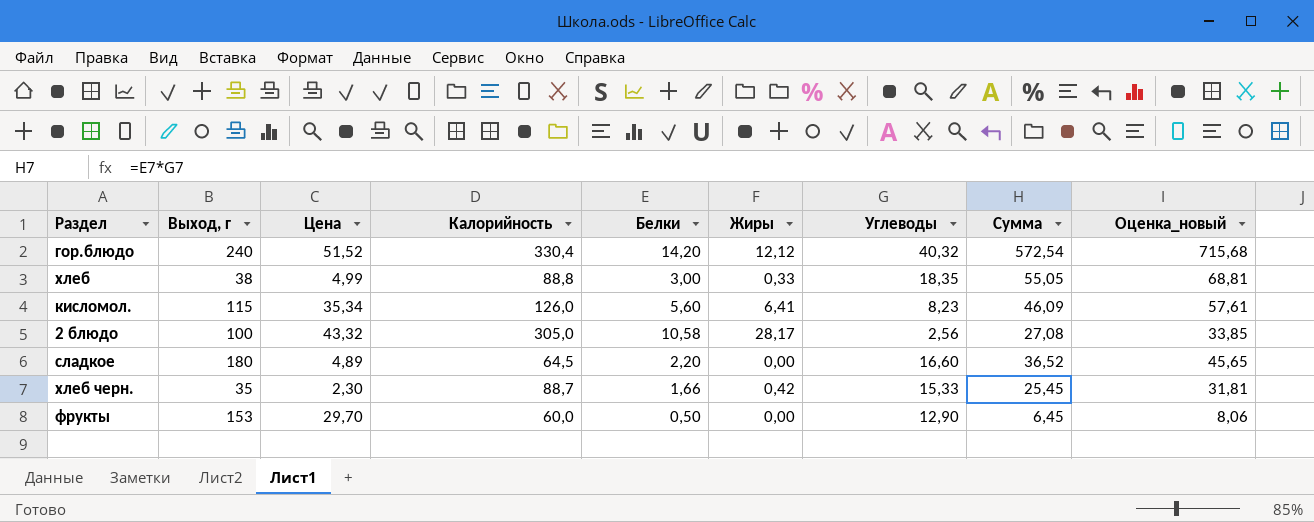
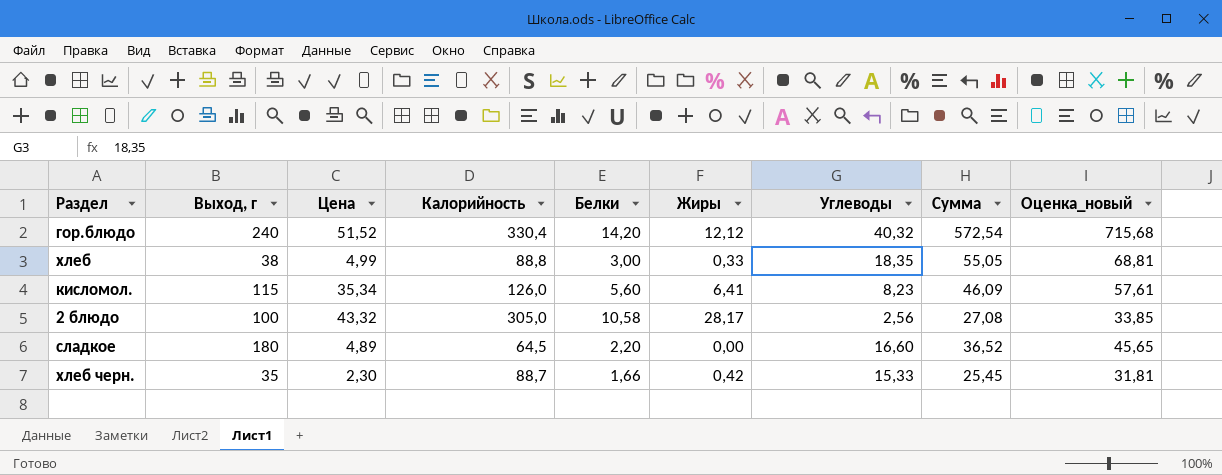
row фрукты: 153 | 29,70 | 60,0 | 0,50 | 0,00 | 12,90 | 6,45 | 8,06 -> none

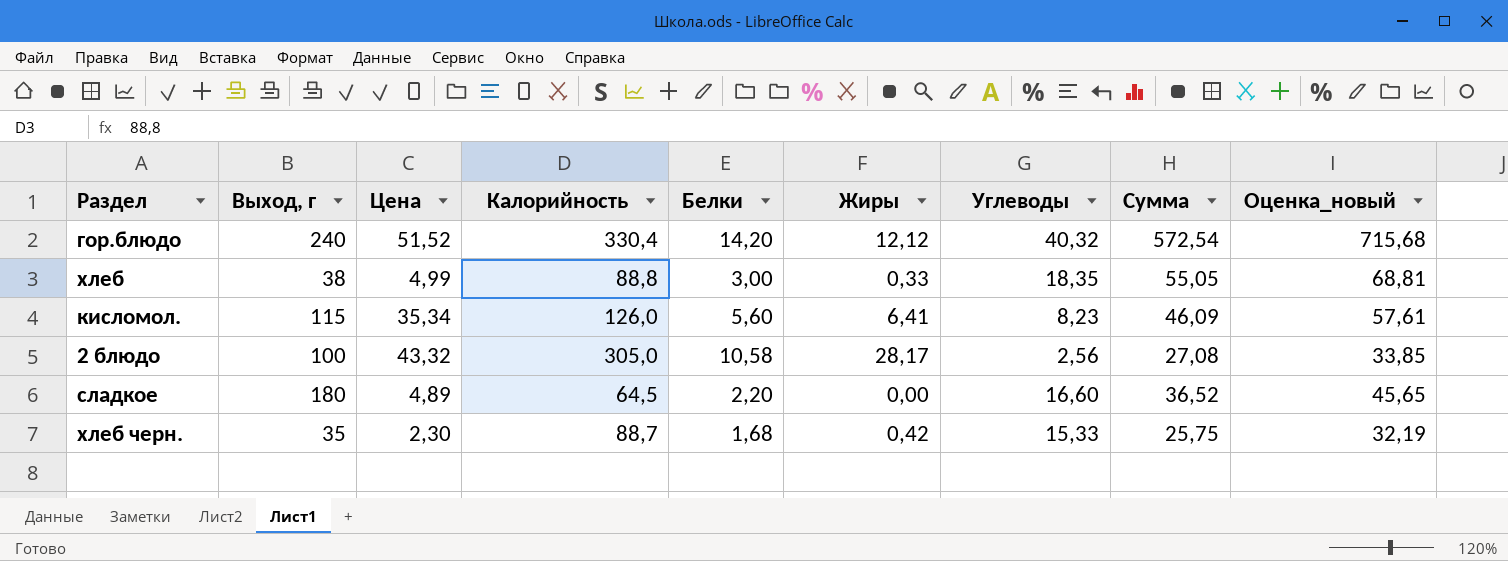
хлеб черн. | Белки: 1,66 -> 1,68
хлеб черн. | Сумма: 25,45 -> 25,75
хлеб черн. | Оценка_новый: 31,81 -> 32,19

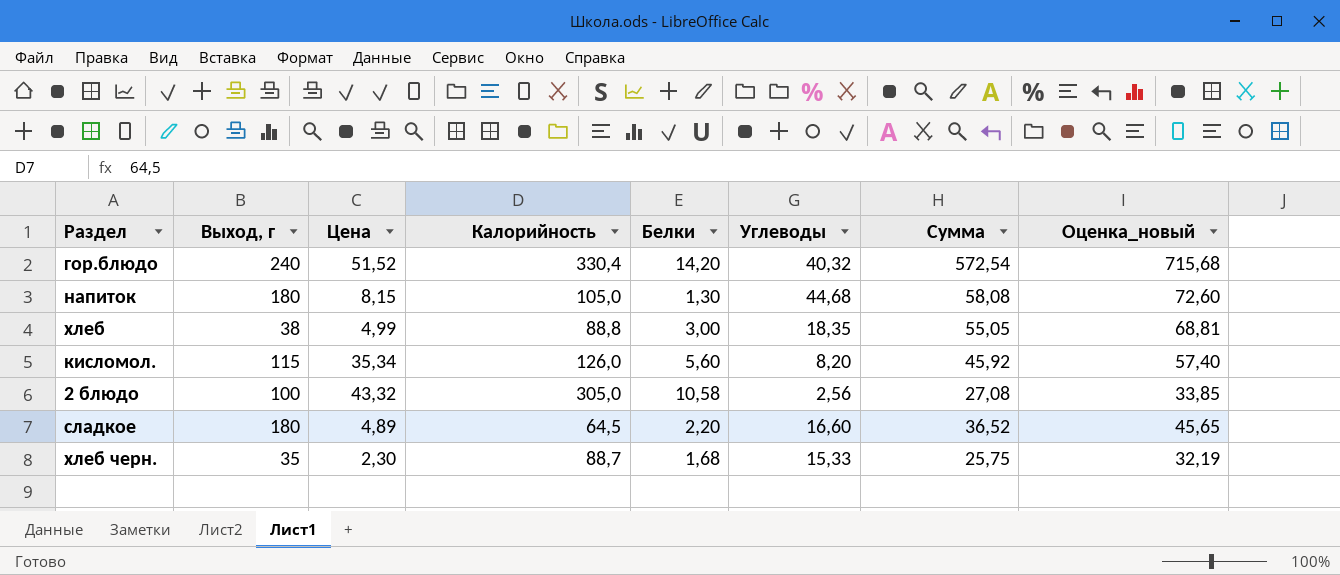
column Жиры | position: 6 -> none
row напиток: none -> 180 | 8,15 | 105,0 | 1,30 | 44,68 | 58,08 | 72,60
кисломол. | Углеводы: 8,23 -> 8,20
кисломол. | Сумма: 46,09 -> 45,92
кисломол. | Оценка_новый: 57,61 -> 57,40

